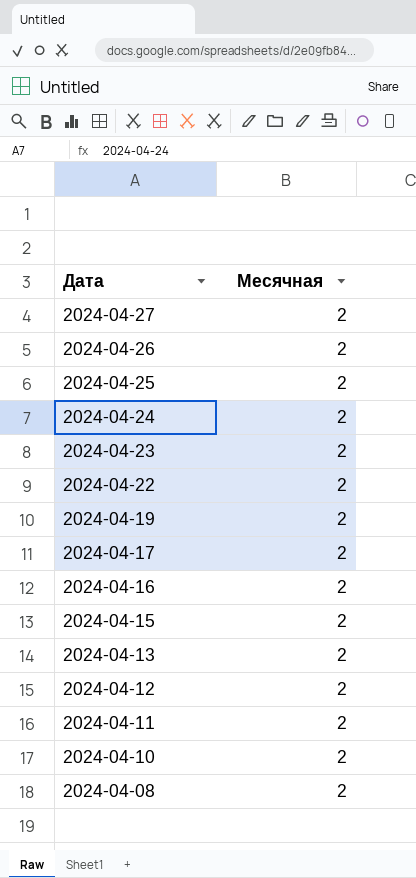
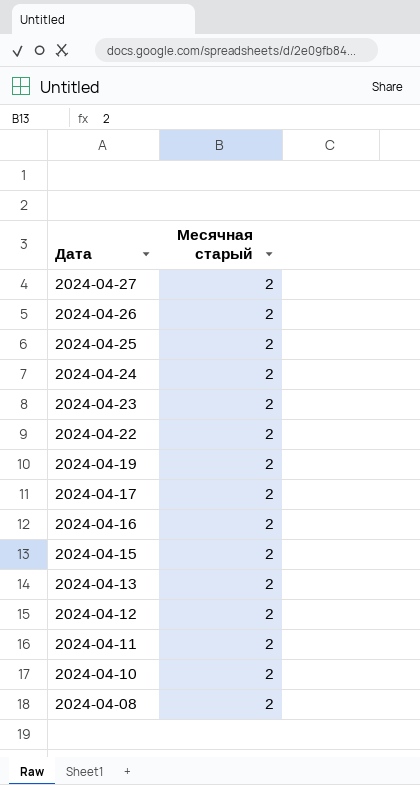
column name: Месячная -> Месячная старый

